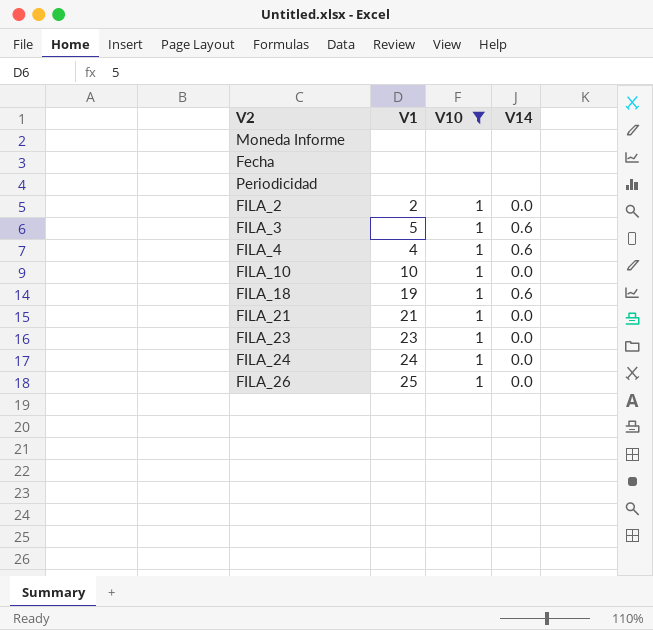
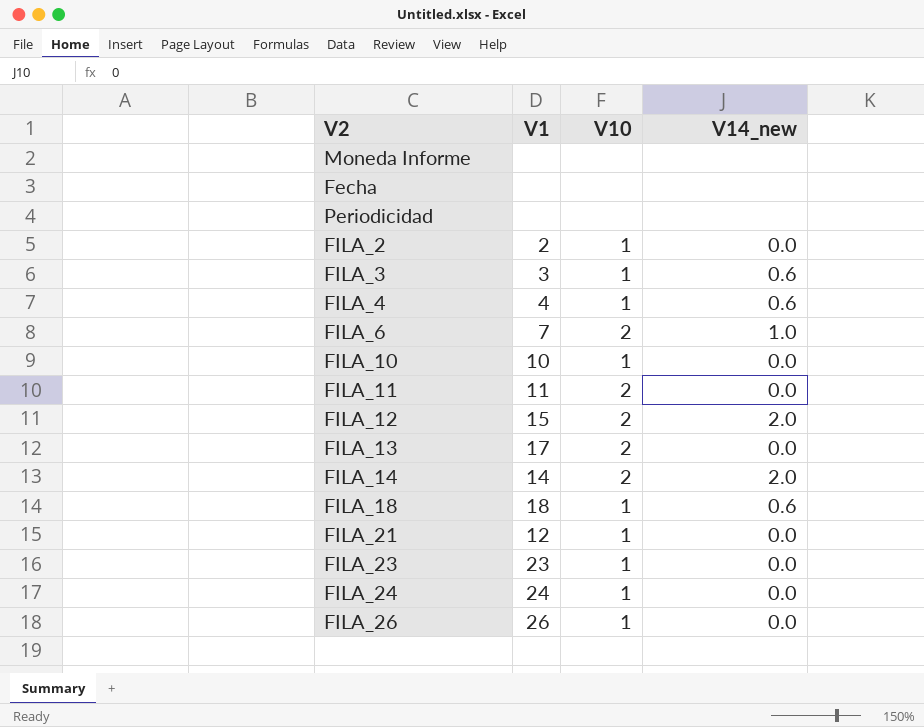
filter: V10 != 2 -> none
column name: V14 -> V14_new
FILA_3 | V1: 5 -> 3
FILA_18 | V1: 19 -> 18
FILA_21 | V1: 21 -> 12
FILA_26 | V1: 25 -> 26

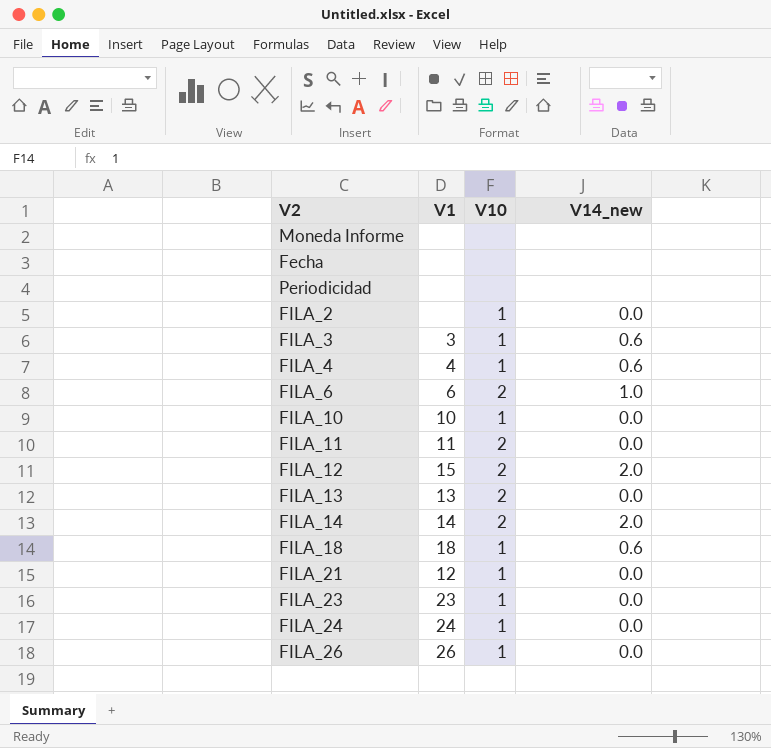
FILA_2 | V1: 2 -> none
FILA_6 | V1: 7 -> 6
FILA_13 | V1: 17 -> 13

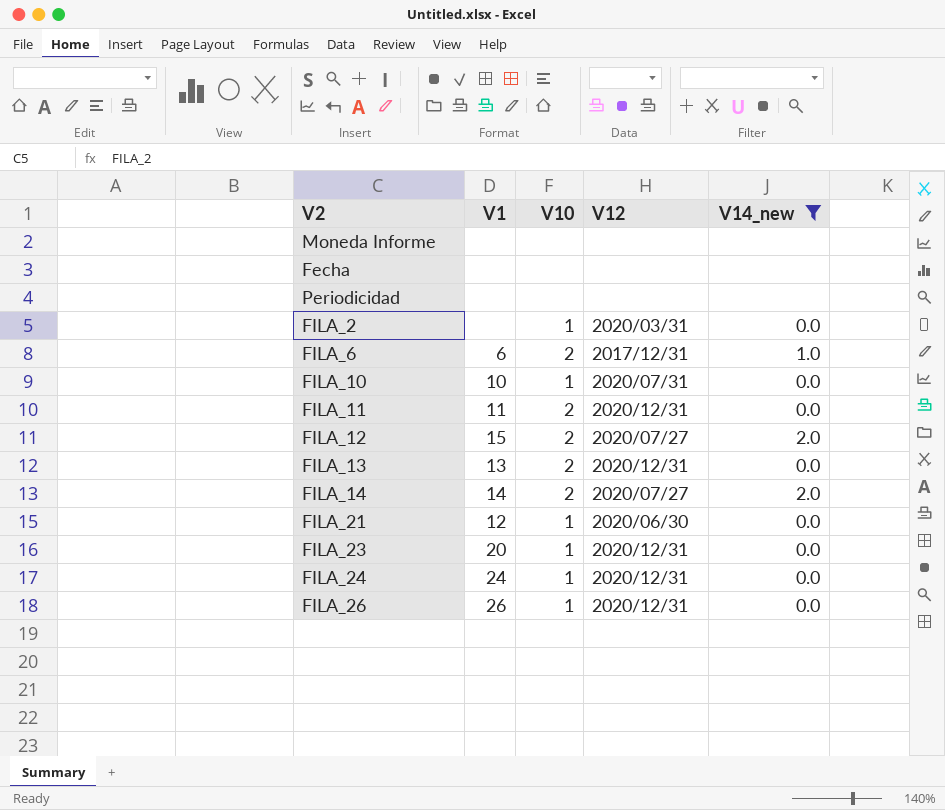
filter: none -> V14_new != 0.6
column V12 | position: none -> 4
FILA_23 | V1: 23 -> 20

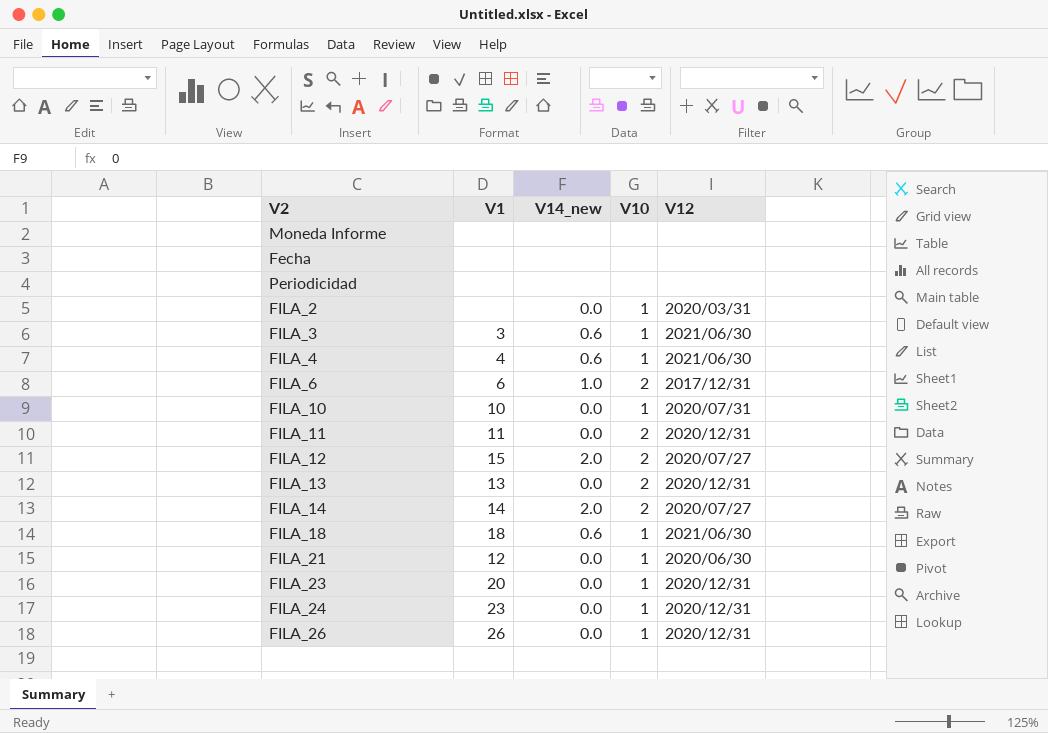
filter: V14_new != 0.6 -> none
column V14_new | position: 5 -> 3
FILA_24 | V1: 24 -> 23

